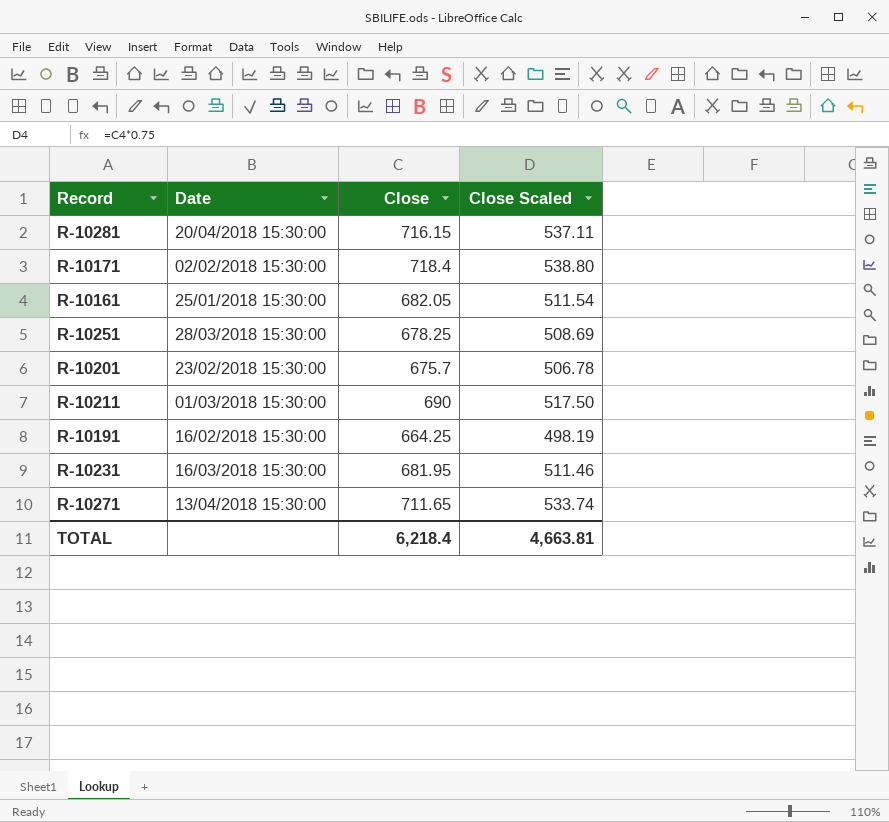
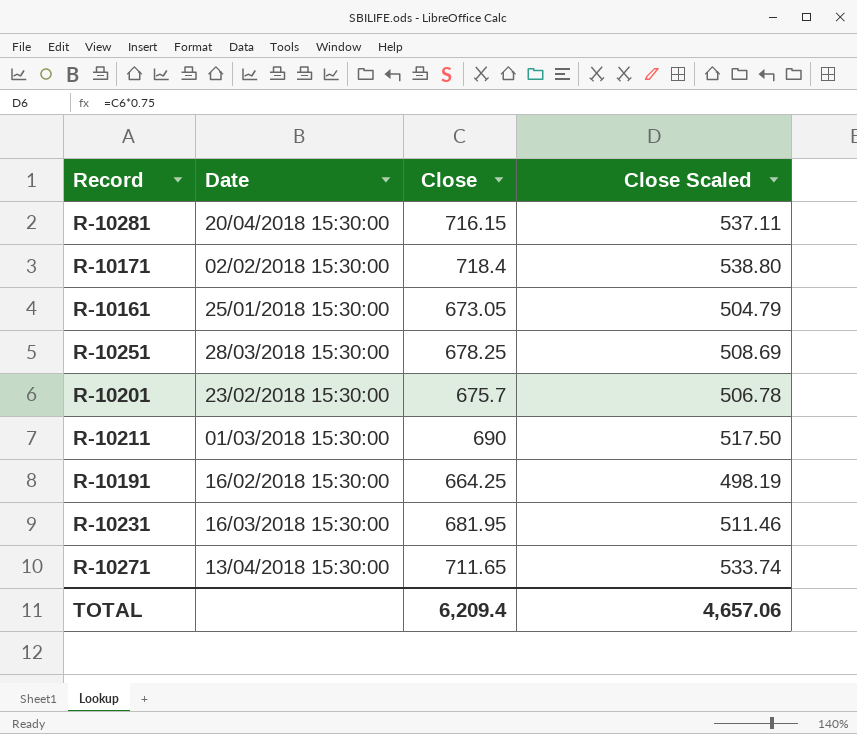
R-10161 | Close: 682.05 -> 673.05
R-10161 | Close Scaled: 511.54 -> 504.79
TOTAL | Close: 6,218.4 -> 6,209.4
TOTAL | Close Scaled: 4,663.81 -> 4,657.06

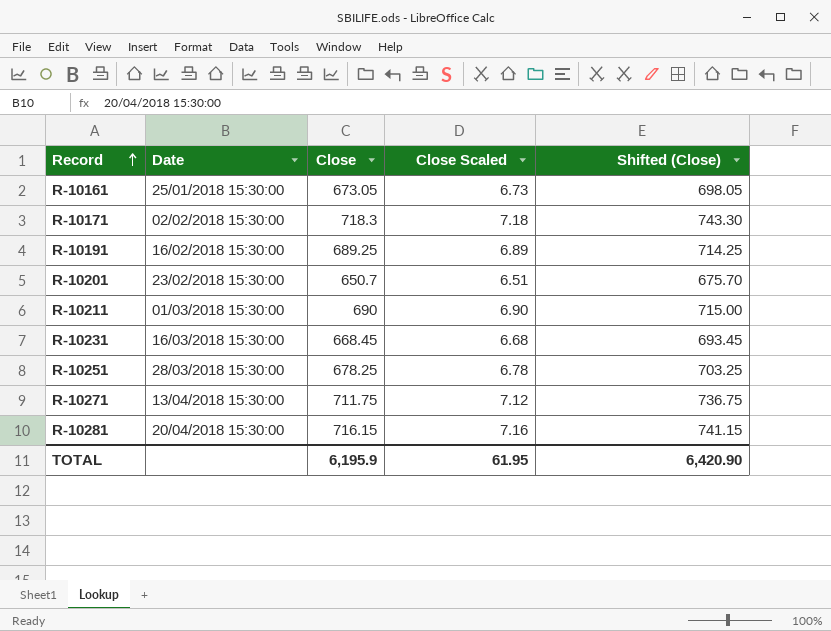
row order: none -> Record ascending
column Close Scaled | formula: [Close] * 0.75 -> [Close] * 0.01
column Shifted (Close) | formula: none -> [Close] + 25
R-10171 | Close: 718.4 -> 718.3
R-10191 | Close: 664.25 -> 689.25
R-10201 | Close: 675.7 -> 650.7
R-10231 | Close: 681.95 -> 668.45
R-10271 | Close: 711.65 -> 711.75
TOTAL | Close: 6,209.4 -> 6,195.9
TOTAL | Close Scaled: 4,657.06 -> 61.95

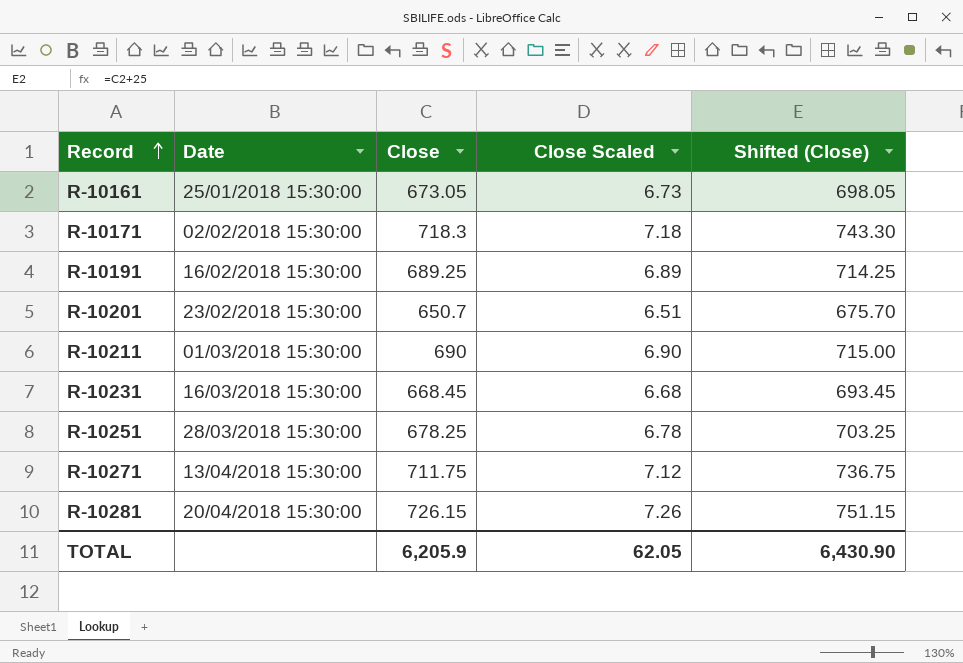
R-10281 | Close: 716.15 -> 726.15
R-10281 | Close Scaled: 7.16 -> 7.26
R-10281 | Shifted (Close): 741.15 -> 751.15
TOTAL | Close: 6,195.9 -> 6,205.9
TOTAL | Close Scaled: 61.95 -> 62.05
TOTAL | Shifted (Close): 6,420.90 -> 6,430.90

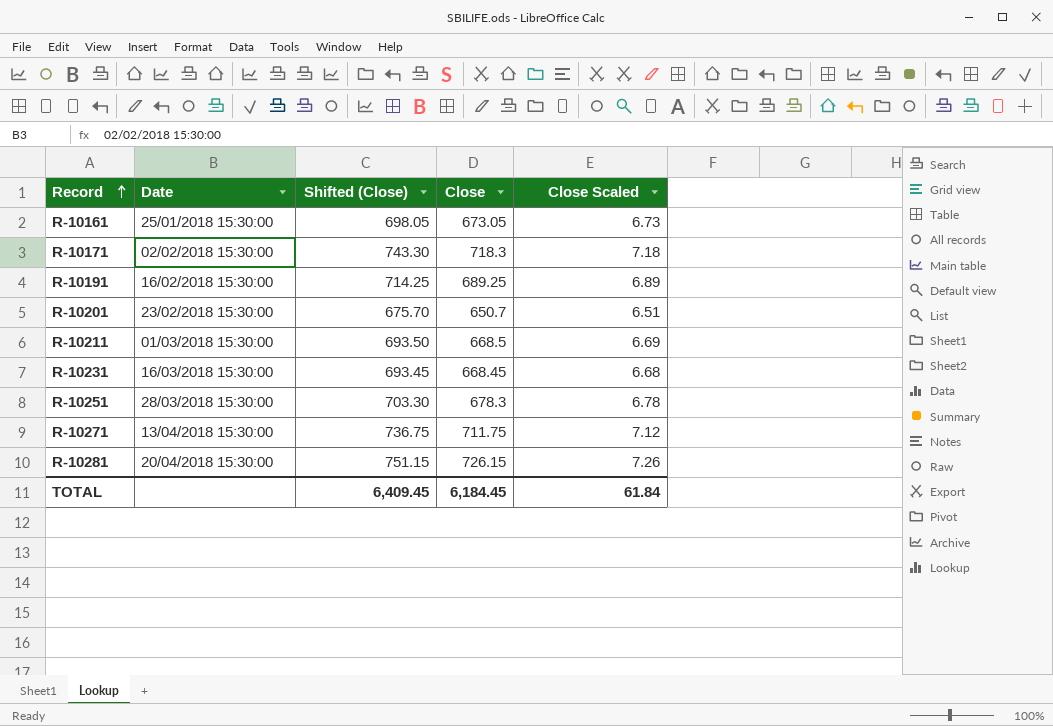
column Shifted (Close) | position: 5 -> 3
R-10211 | Shifted (Close): 715.00 -> 693.50
R-10211 | Close: 690 -> 668.5
R-10211 | Close Scaled: 6.90 -> 6.69
R-10251 | Shifted (Close): 703.25 -> 703.30
R-10251 | Close: 678.25 -> 678.3
TOTAL | Shifted (Close): 6,430.90 -> 6,409.45
TOTAL | Close: 6,205.9 -> 6,184.45
TOTAL | Close Scaled: 62.05 -> 61.84

